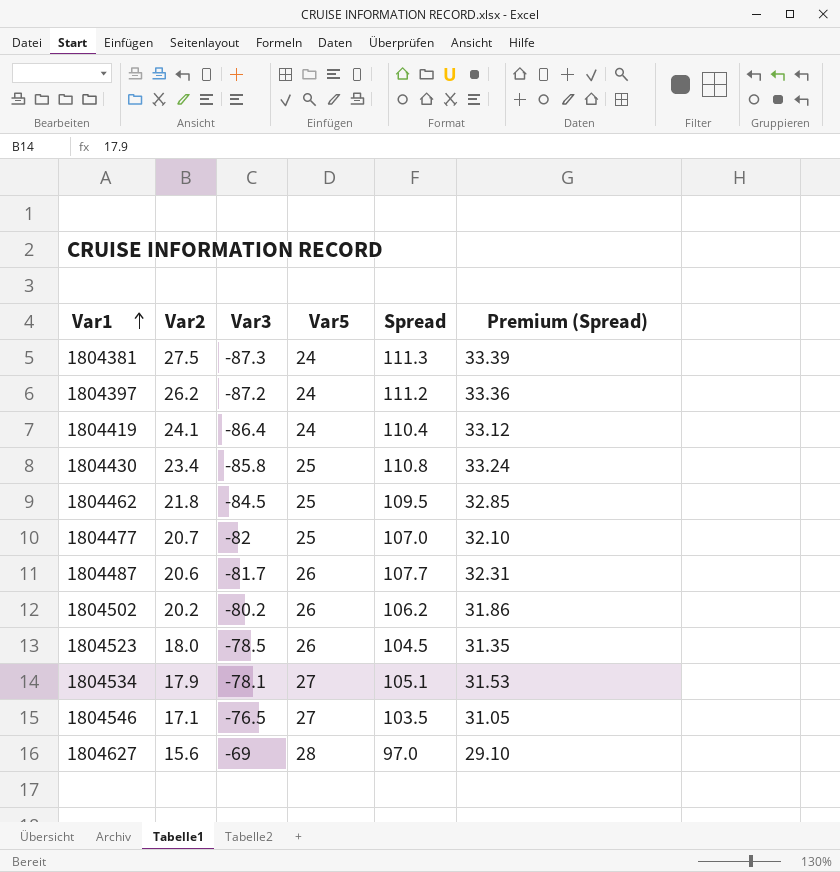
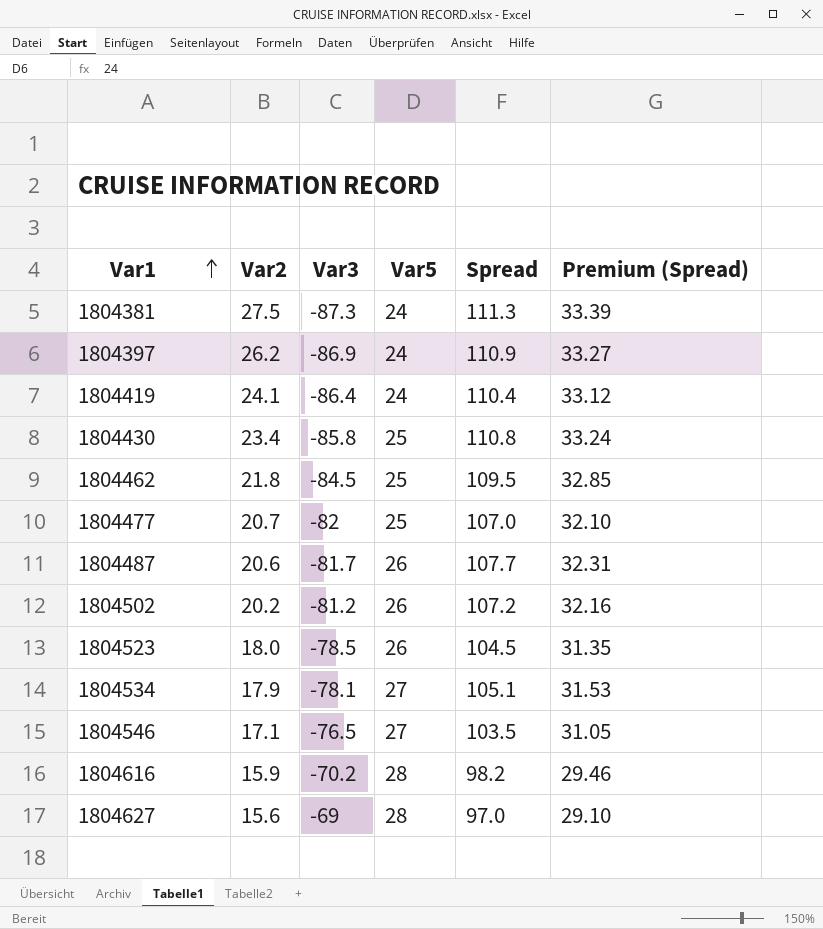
1804397 | Var3: -87.2 -> -86.9
1804397 | Spread: 111.2 -> 110.9
1804397 | Premium (Spread): 33.36 -> 33.27
1804502 | Var3: -80.2 -> -81.2
1804502 | Spread: 106.2 -> 107.2
1804502 | Premium (Spread): 31.86 -> 32.16
row 1804616: none -> 15.9 | -70.2 | 28 | 98.2 | 29.46

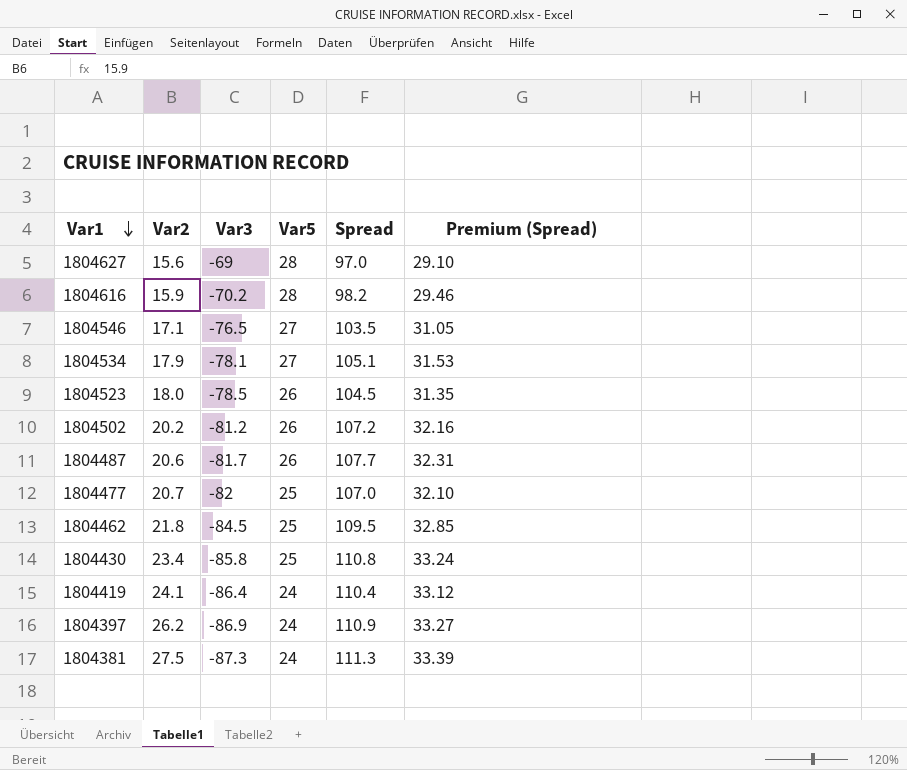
row order: Var1 ascending -> Var1 descending

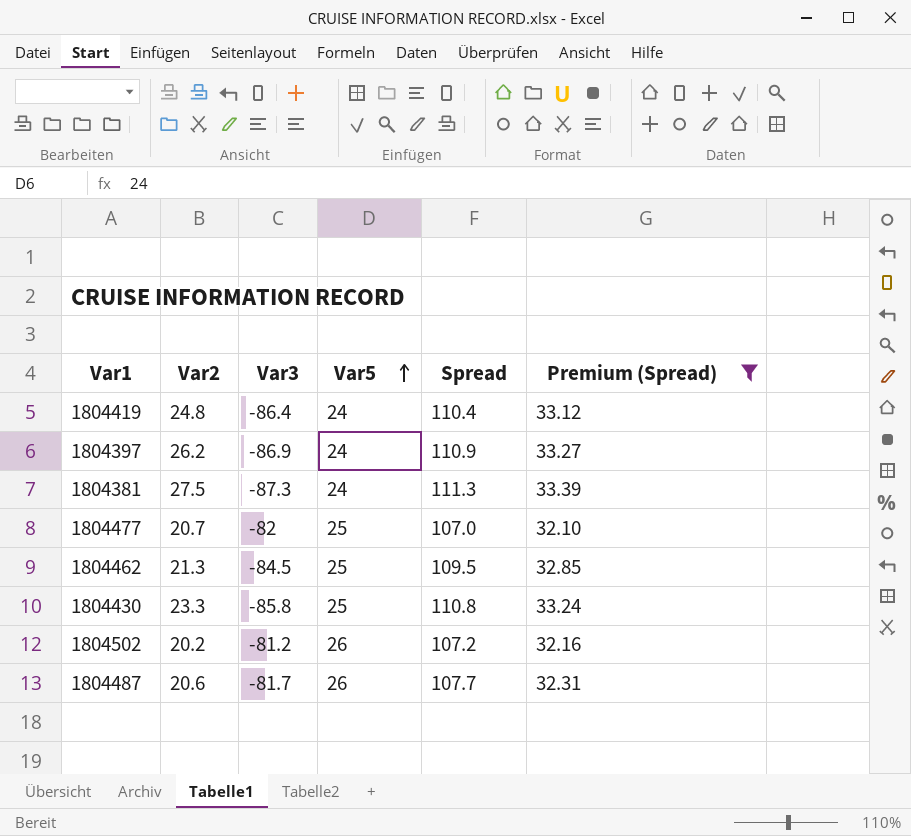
filter: none -> Premium (Spread) >= 32.10
row order: Var1 descending -> Var5 ascending
1804419 | Var2: 24.1 -> 24.8
1804462 | Var2: 21.8 -> 21.3
1804430 | Var2: 23.4 -> 23.3

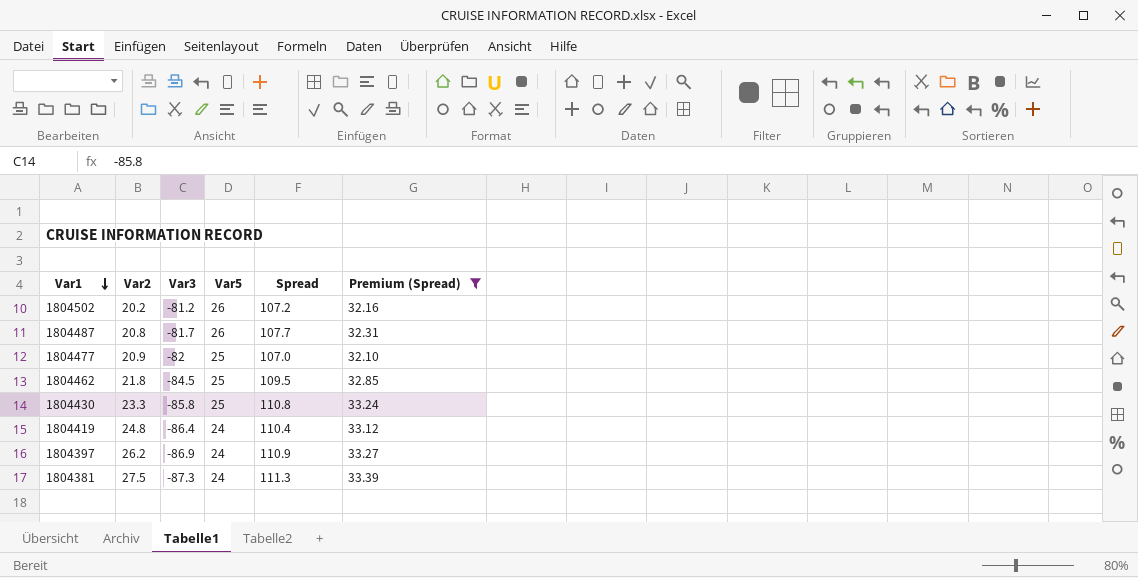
row order: Var5 ascending -> Var1 descending
1804487 | Var2: 20.6 -> 20.8
1804477 | Var2: 20.7 -> 20.9
1804462 | Var2: 21.3 -> 21.8

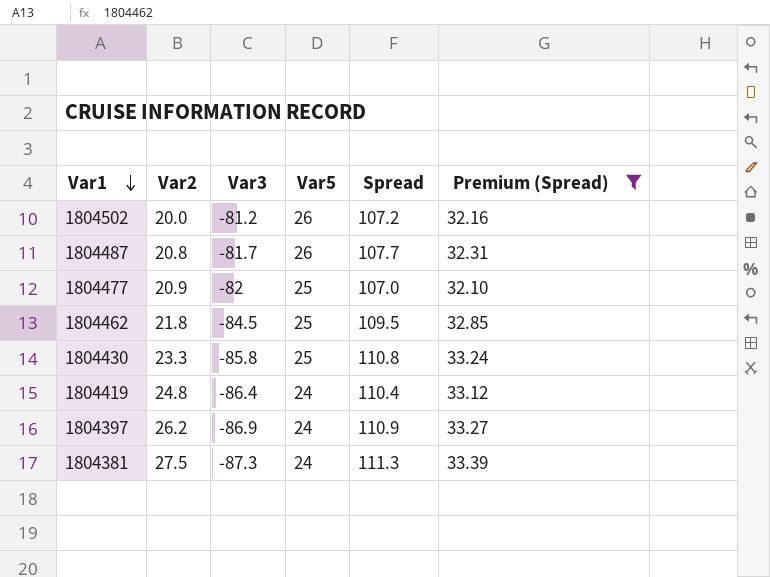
1804502 | Var2: 20.2 -> 20.0

